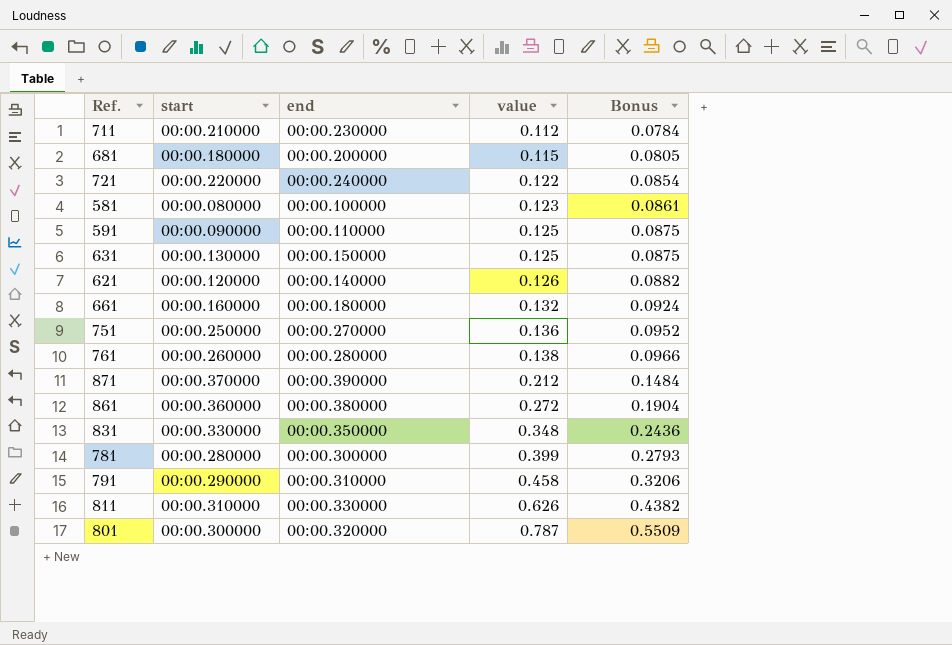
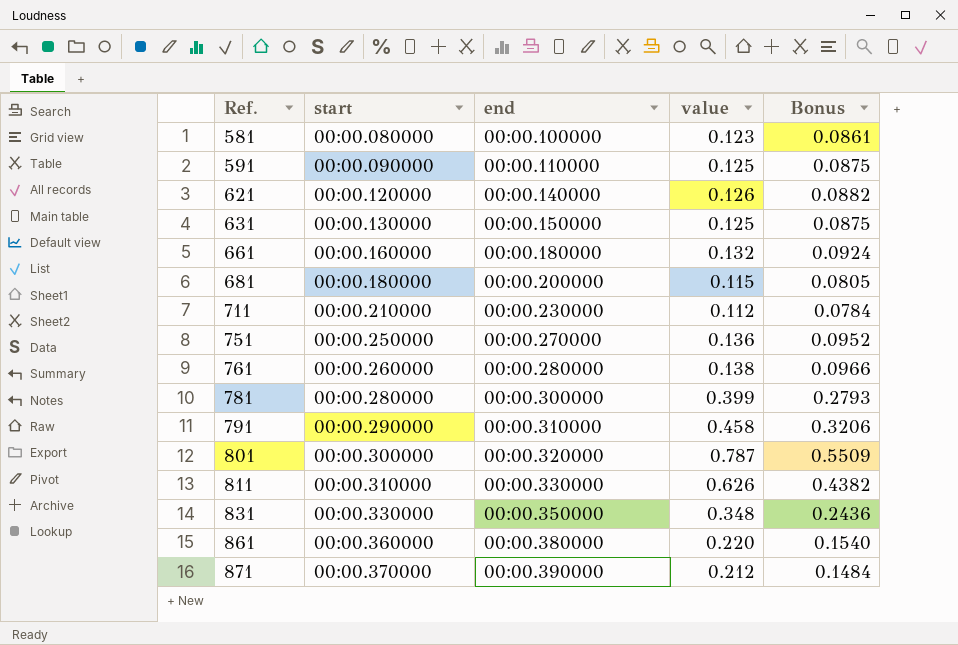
row order: value ascending -> Ref. ascending
row 721: 00:00.220000 | 00:00.240000 | 0.122 | 0.0854 -> none
861 | value: 0.272 -> 0.220
861 | Bonus: 0.1904 -> 0.1540

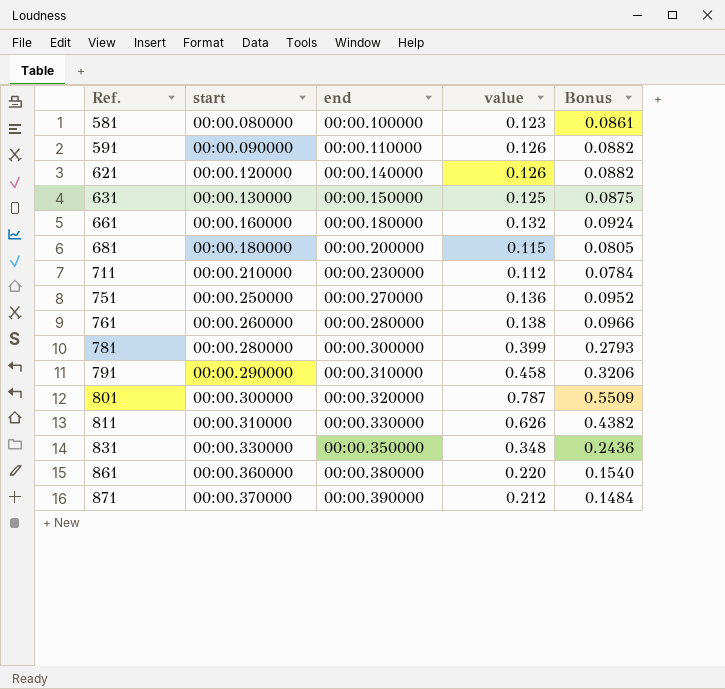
591 | value: 0.125 -> 0.126
591 | Bonus: 0.0875 -> 0.0882

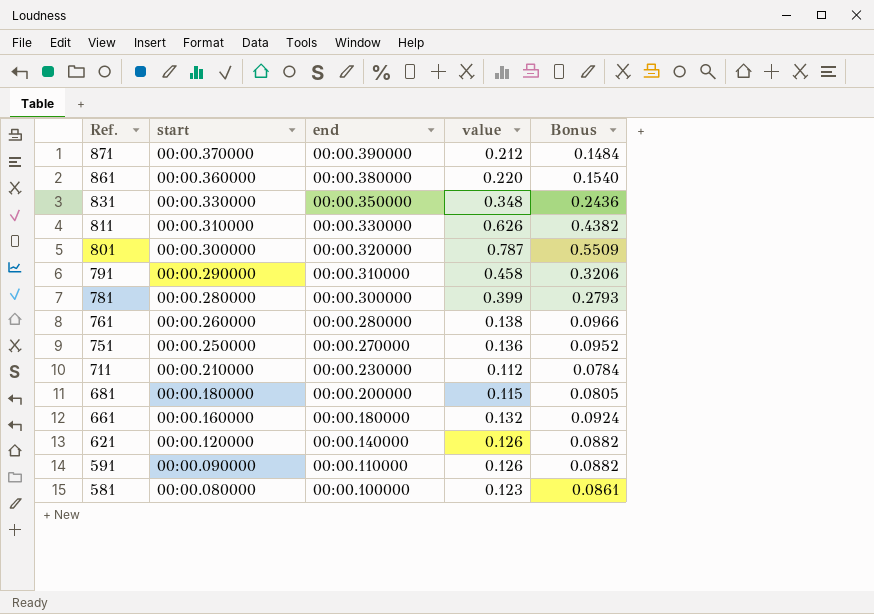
row order: Ref. ascending -> Ref. descending
row 631: 00:00.130000 | 00:00.150000 | 0.125 | 0.0875 -> none

